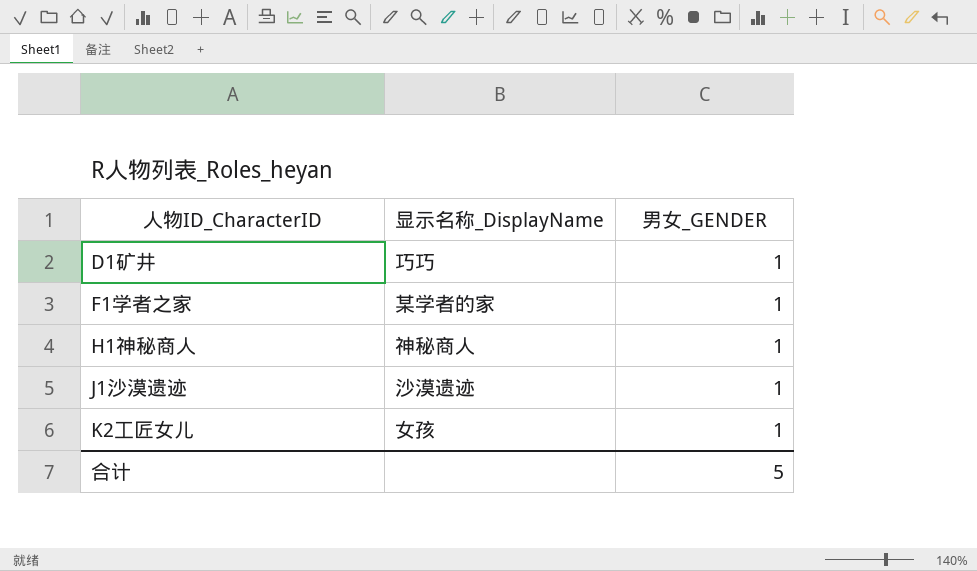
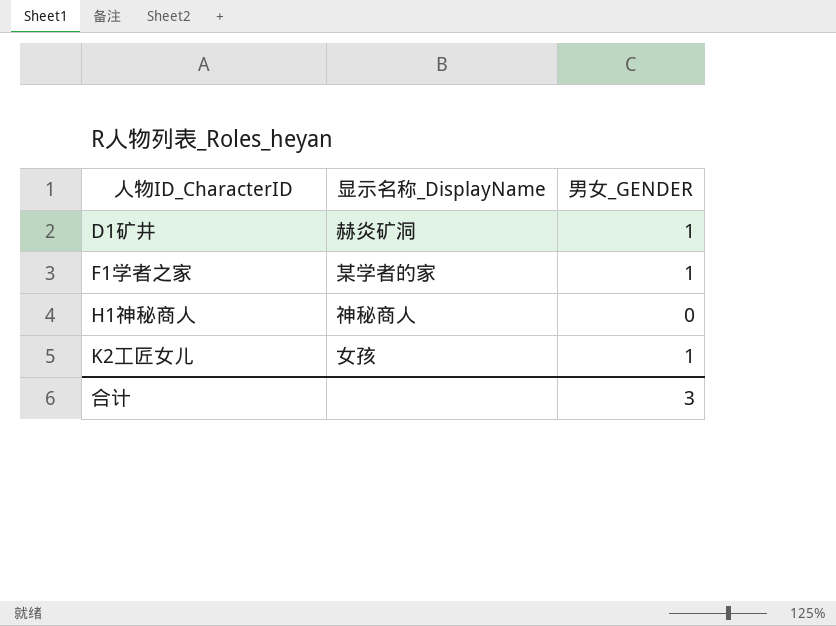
row J1沙漠遗迹: 沙漠遗迹 | 1 -> none
D1矿井 | 显示名称_DisplayName: 巧巧 -> 赫炎矿洞
H1神秘商人 | 男女_GENDER: 1 -> 0
合计 | 男女_GENDER: 5 -> 3

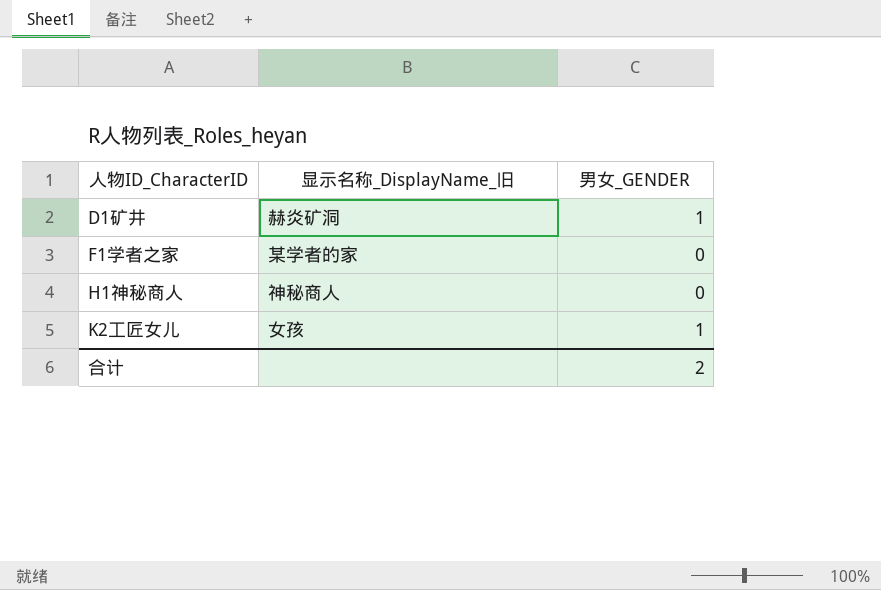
column name: 显示名称_DisplayName -> 显示名称_DisplayName_旧
F1学者之家 | 男女_GENDER: 1 -> 0
合计 | 男女_GENDER: 3 -> 2

